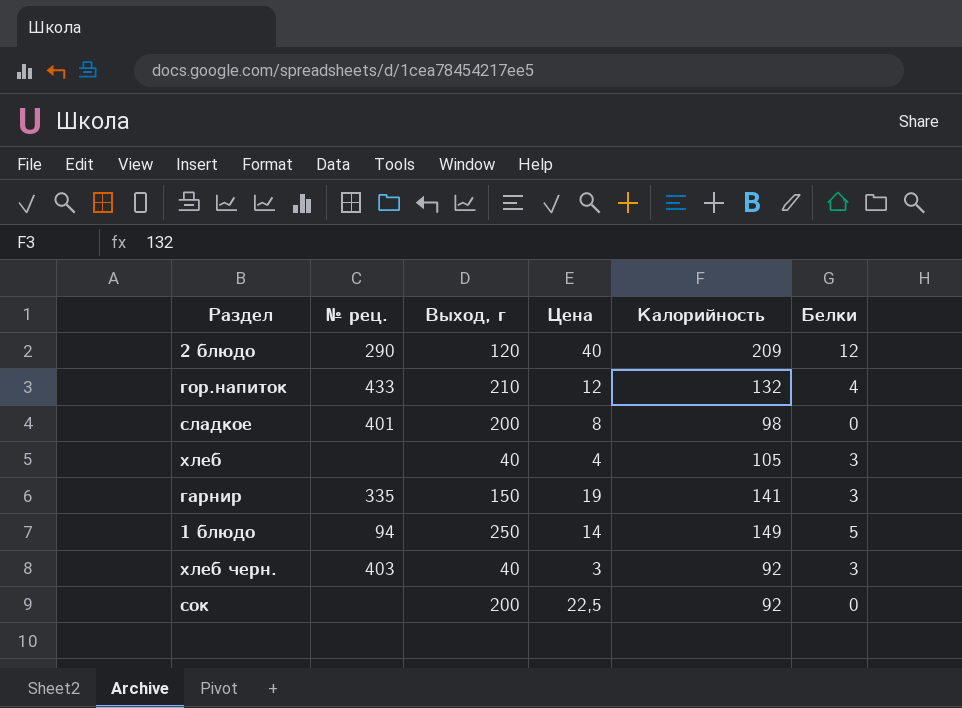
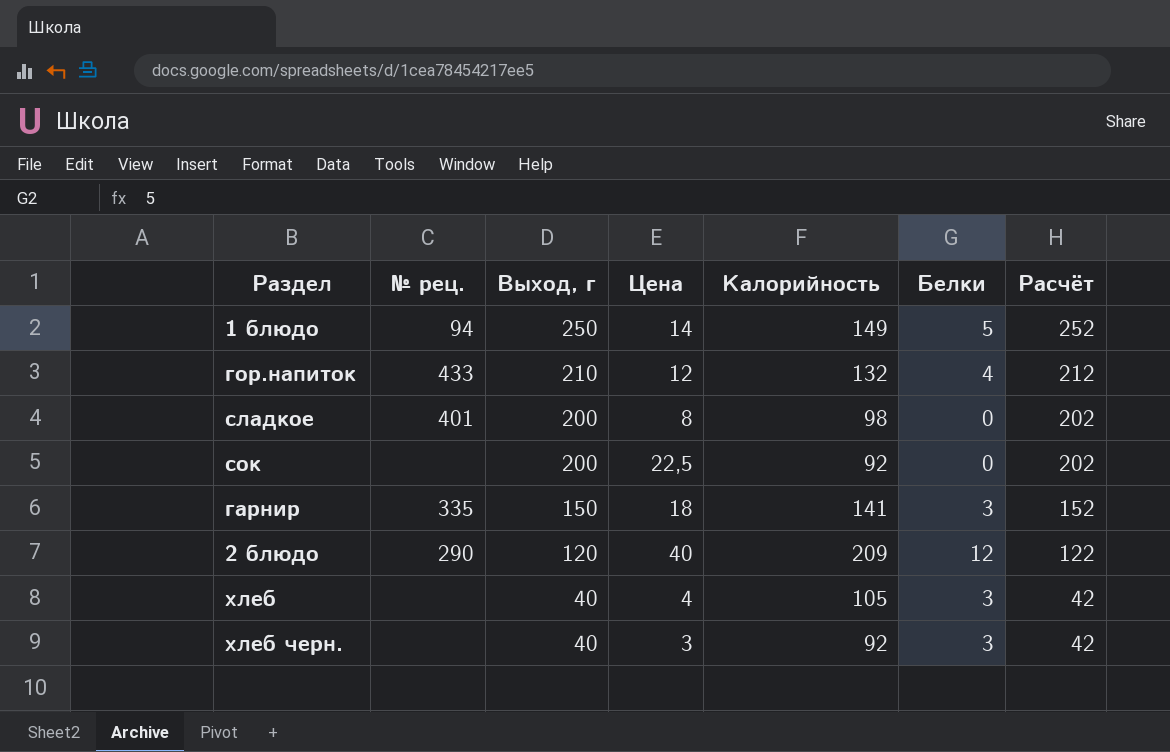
row order: none -> Выход, г descending
column Расчёт | formula: none -> [Выход, г] + 2
гарнир | Цена: 19 -> 18
хлеб черн. | № рец.: 403 -> none

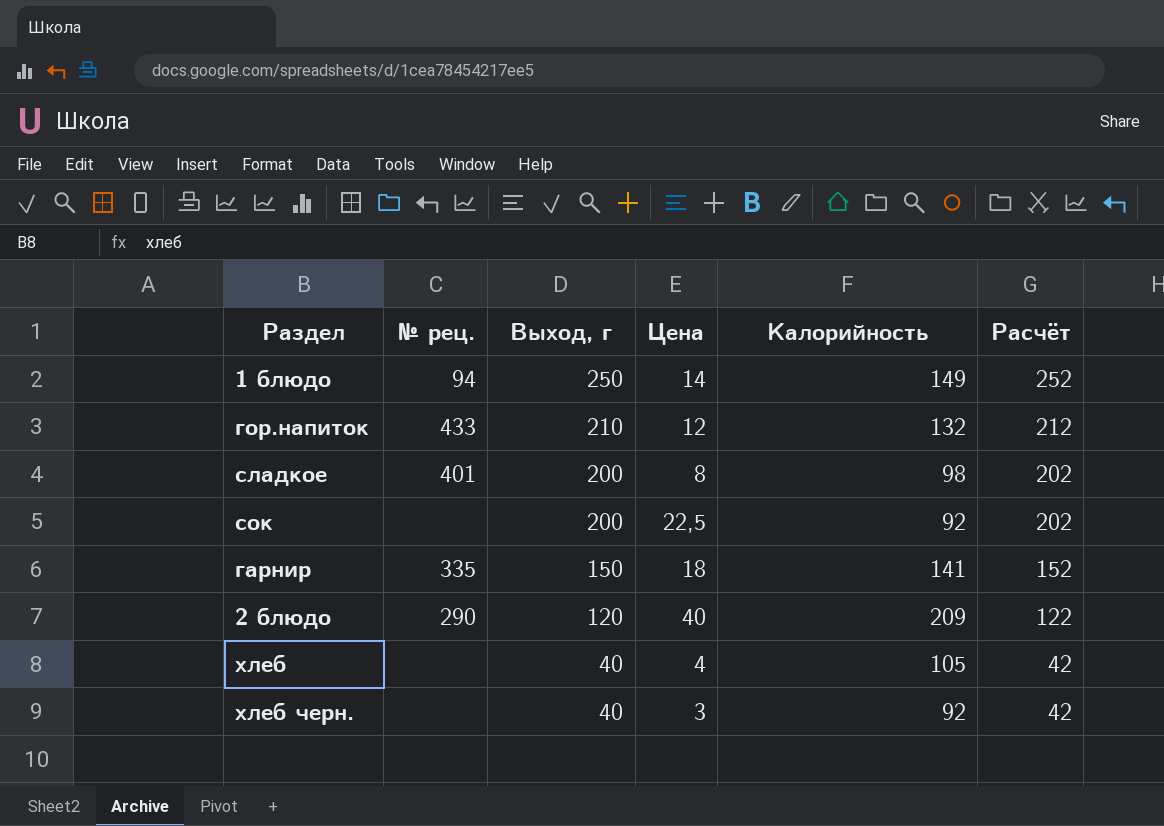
column Белки | position: 6 -> none

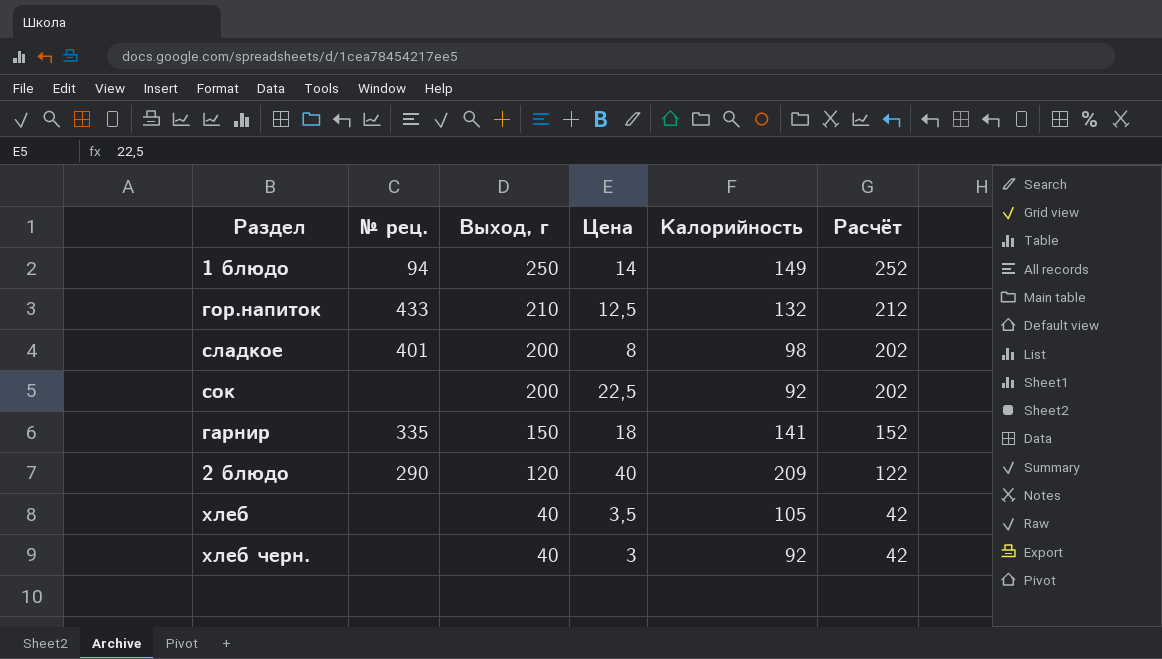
гор.напиток | Цена: 12 -> 12,5
хлеб | Цена: 4 -> 3,5

